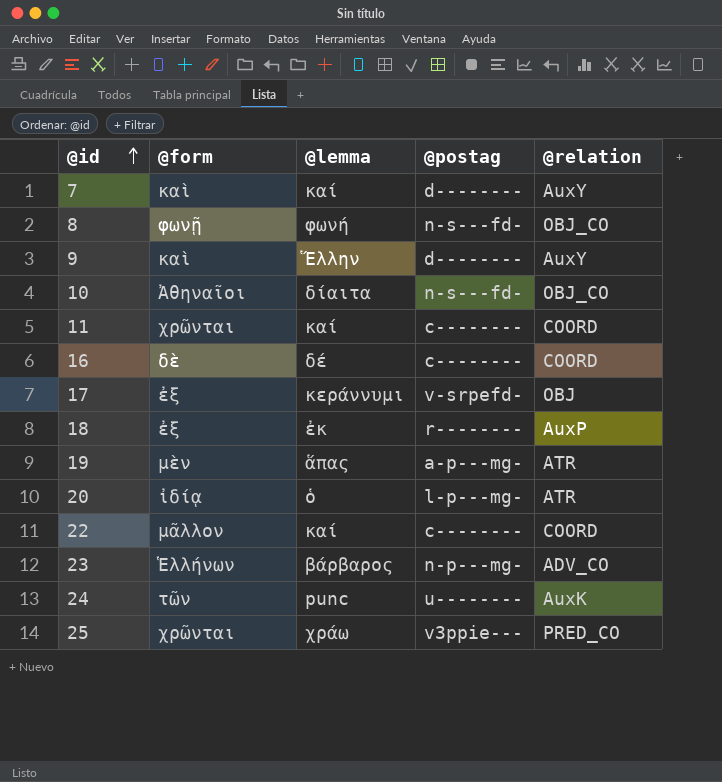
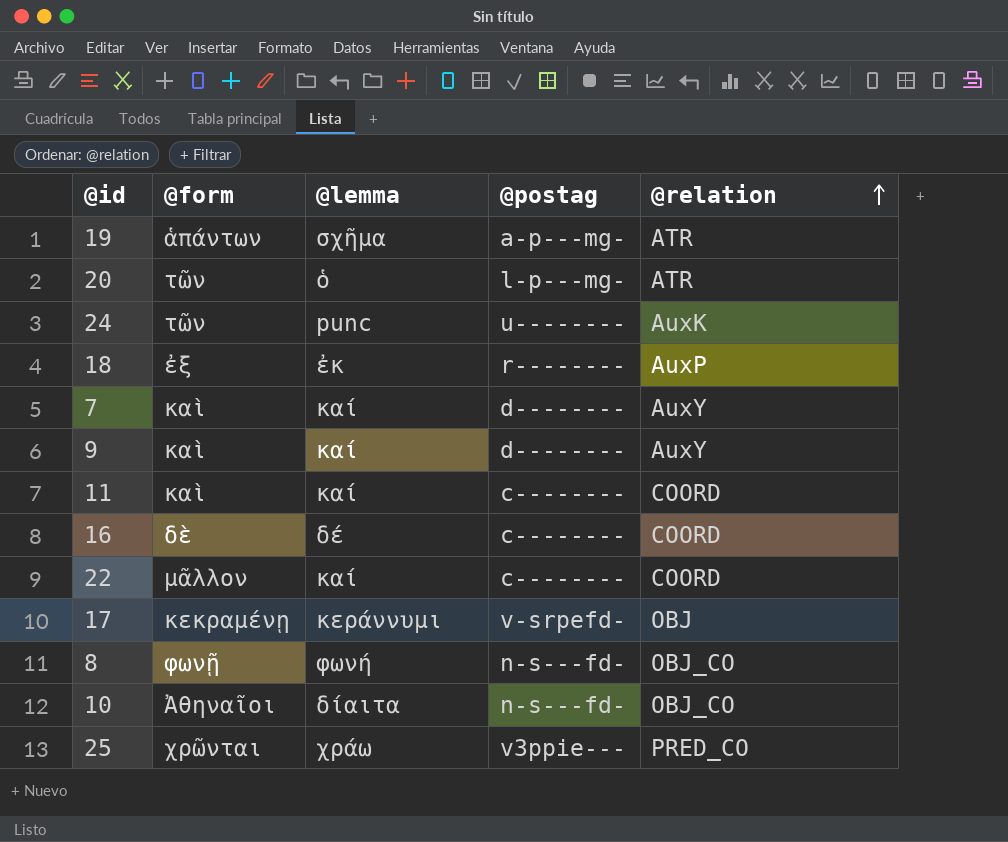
row order: @id ascending -> @relation ascending
row 23: Ἑλλήνων | βάρβαρος | n-p---mg- | ADV_CO -> none
19 | @form: μὲν -> ἁπάντων
19 | @lemma: ἅπας -> σχῆμα
20 | @form: ἰδίᾳ -> τῶν
9 | @lemma: Ἕλλην -> καί
11 | @form: χρῶνται -> καὶ
17 | @form: ἐξ -> κεκραμένῃ

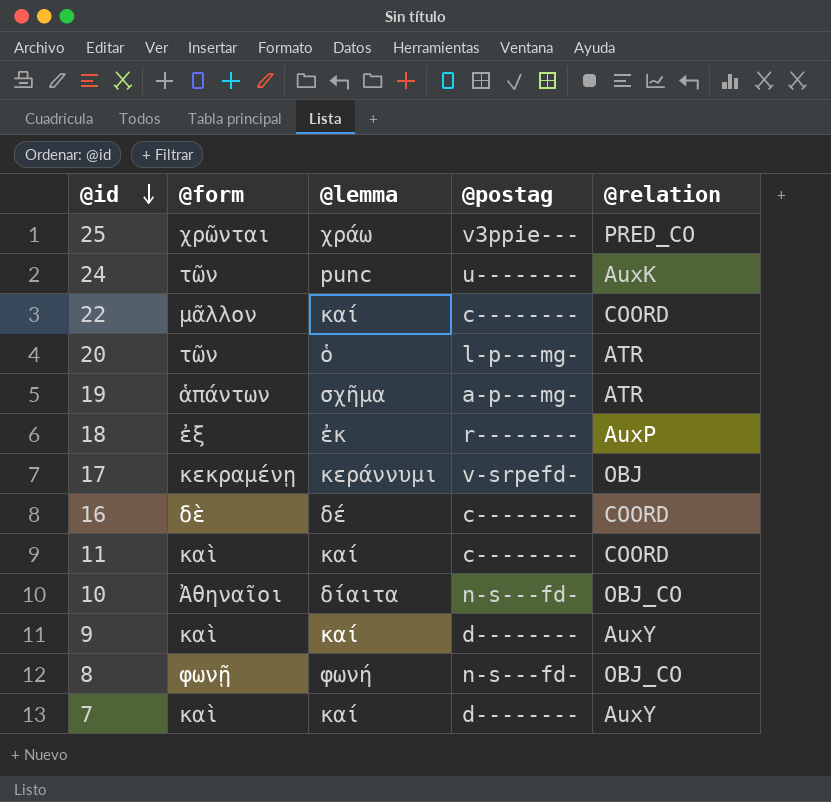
row order: @relation ascending -> @id descending

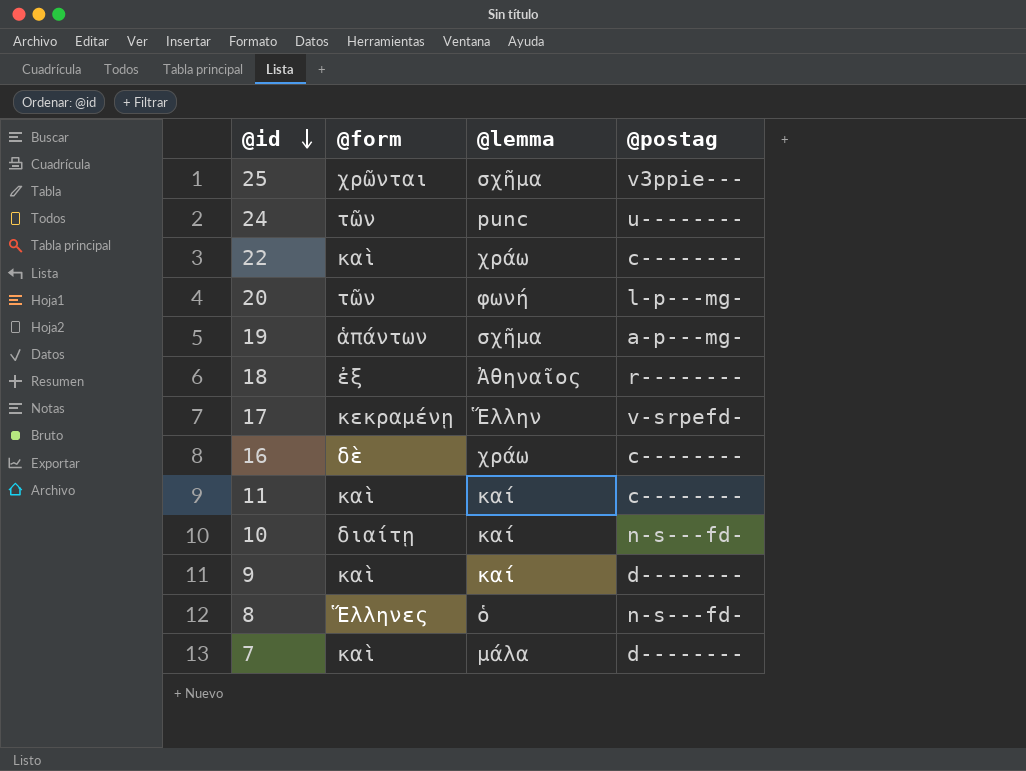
column @relation | position: 5 -> none
25 | @lemma: χράω -> σχῆμα
22 | @form: μᾶλλον -> καὶ
22 | @lemma: καί -> χράω
20 | @lemma: ὁ -> φωνή
18 | @lemma: ἐκ -> Ἀθηναῖος
17 | @lemma: κεράννυμι -> Ἕλλην
16 | @lemma: δέ -> χράω
10 | @form: Ἀθηναῖοι -> διαίτῃ
10 | @lemma: δίαιτα -> καί
8 | @form: φωνῇ -> Ἕλληνες
8 | @lemma: φωνή -> ὁ
7 | @lemma: καί -> μάλα

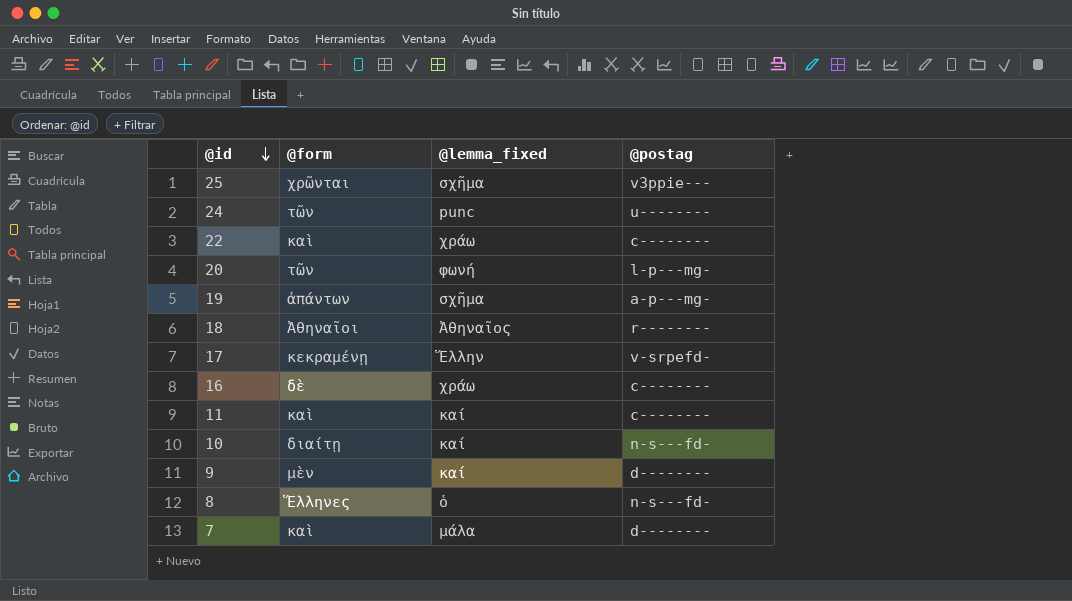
column name: @lemma -> @lemma_fixed
18 | @form: ἐξ -> Ἀθηναῖοι
9 | @form: καὶ -> μὲν

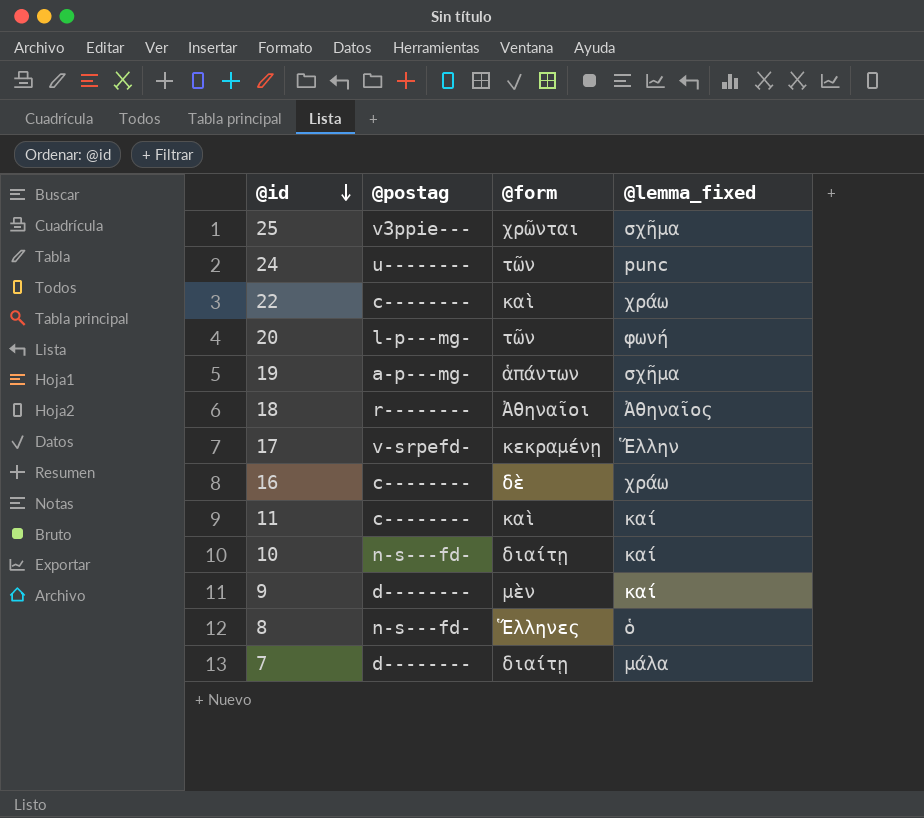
column @postag | position: 4 -> 2
7 | @form: καὶ -> διαίτῃ

